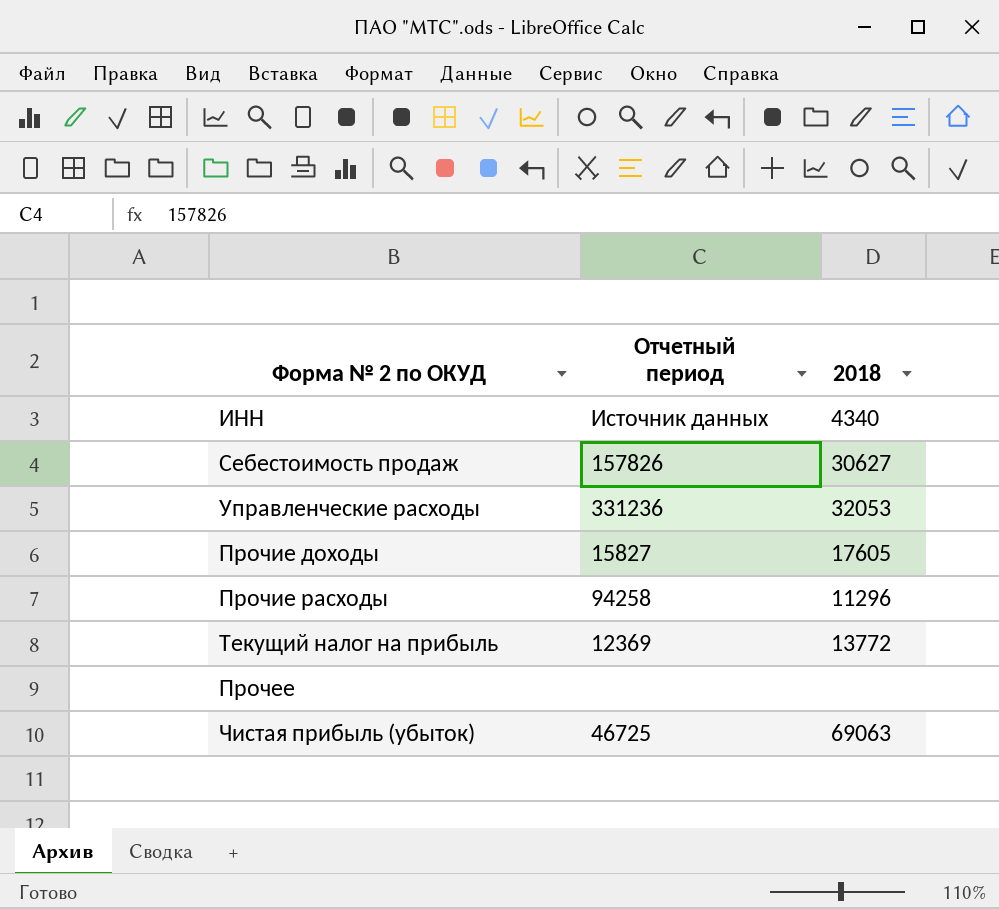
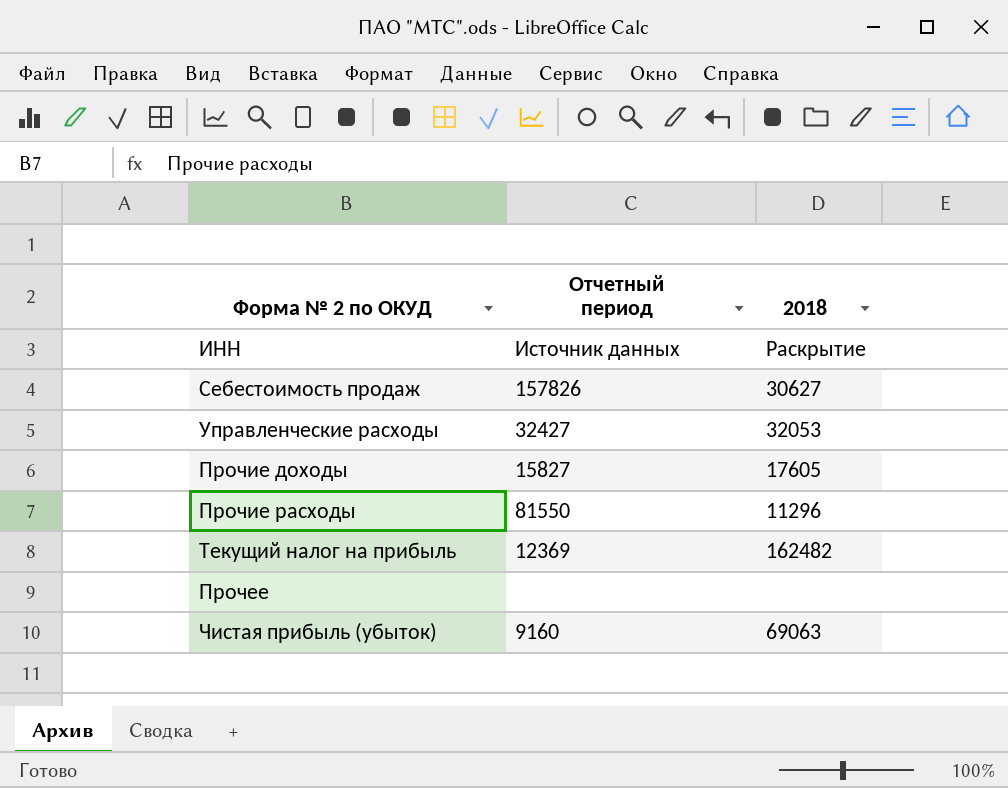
ИНН | 2018: 4340 -> Раскрытие
Управленческие расходы | Отчетный период: 331236 -> 32427
Прочие расходы | Отчетный период: 94258 -> 81550
Текущий налог на прибыль | 2018: 13772 -> 162482
Чистая прибыль (убыток) | Отчетный период: 46725 -> 9160

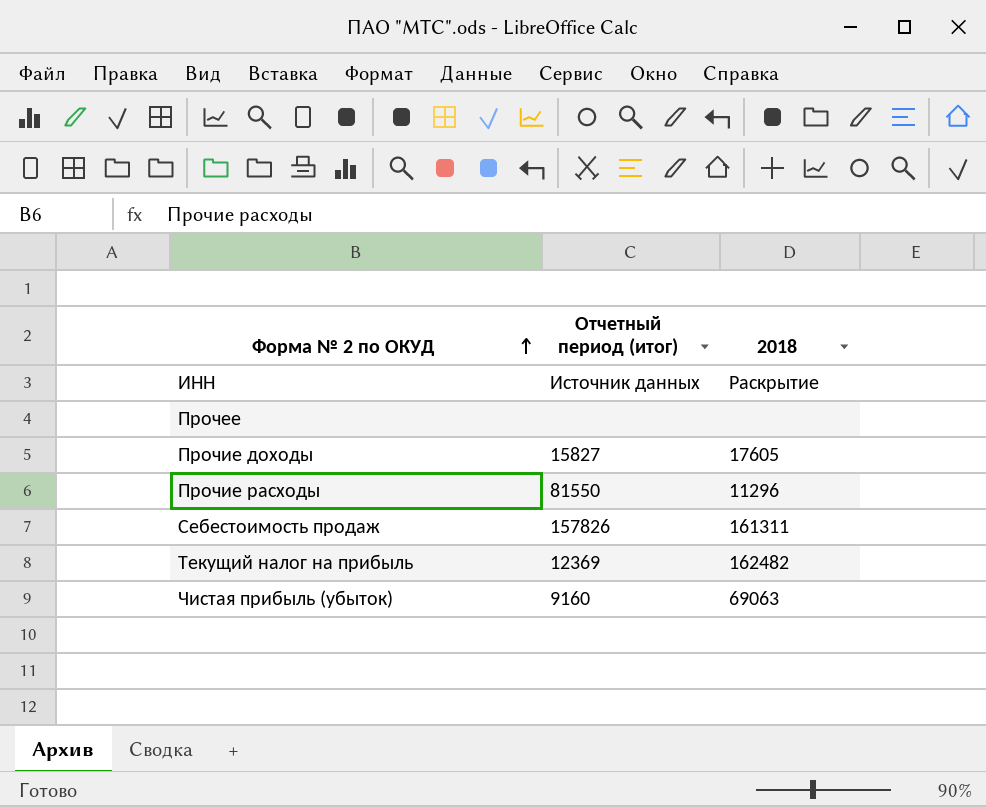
row order: none -> Форма № 2 по ОКУД ascending
column name: Отчетный период -> Отчетный период (итог)
row Управленческие расходы: 32427 | 32053 -> none
Себестоимость продаж | 2018: 30627 -> 161311

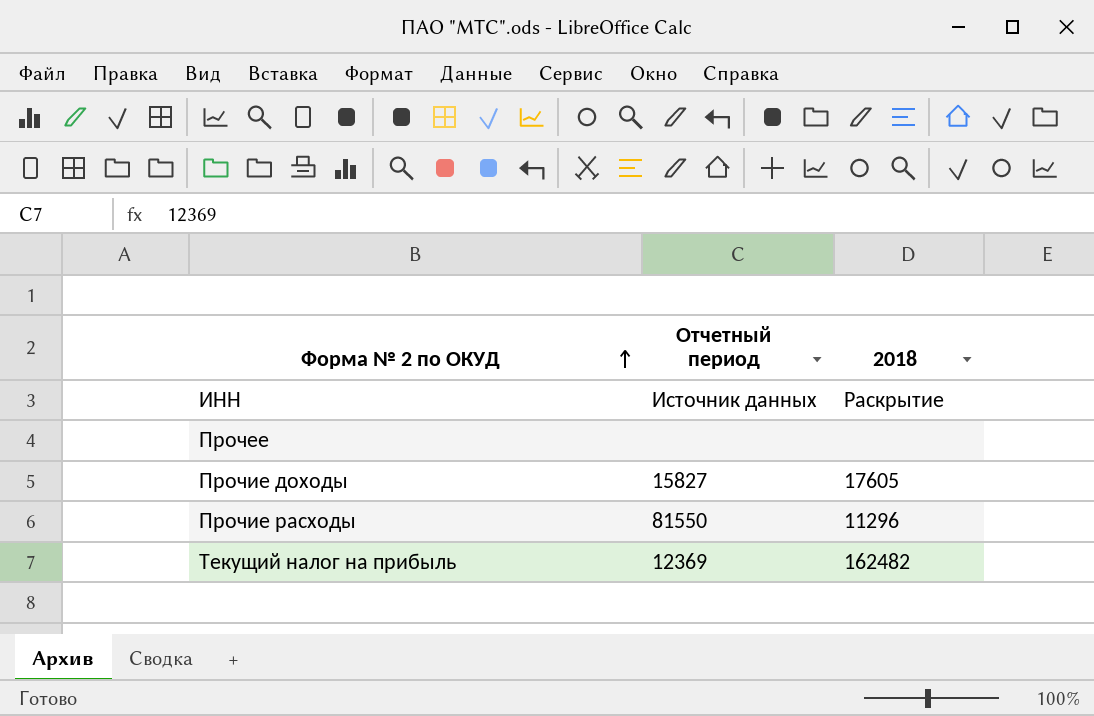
column name: Отчетный период (итог) -> Отчетный период
row Себестоимость продаж: 157826 | 161311 -> none
row Чистая прибыль (убыток): 9160 | 69063 -> none

